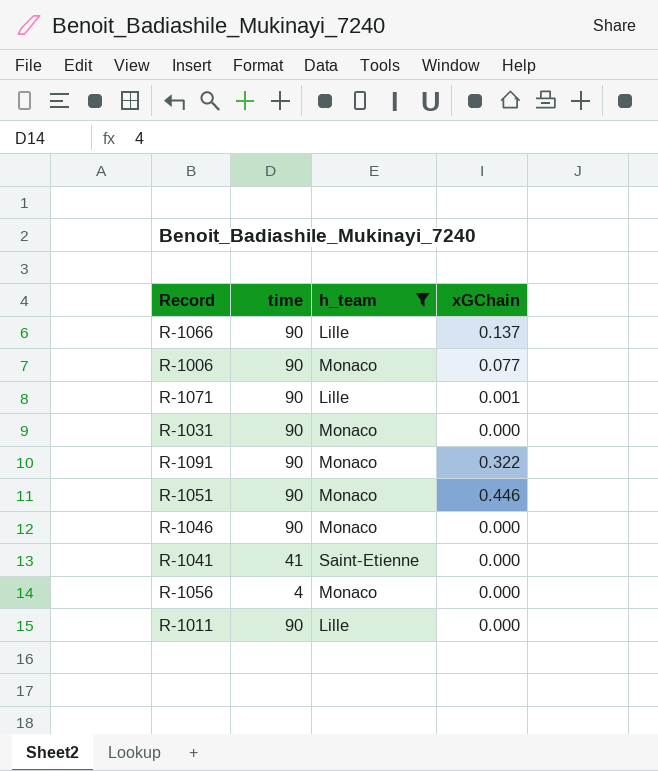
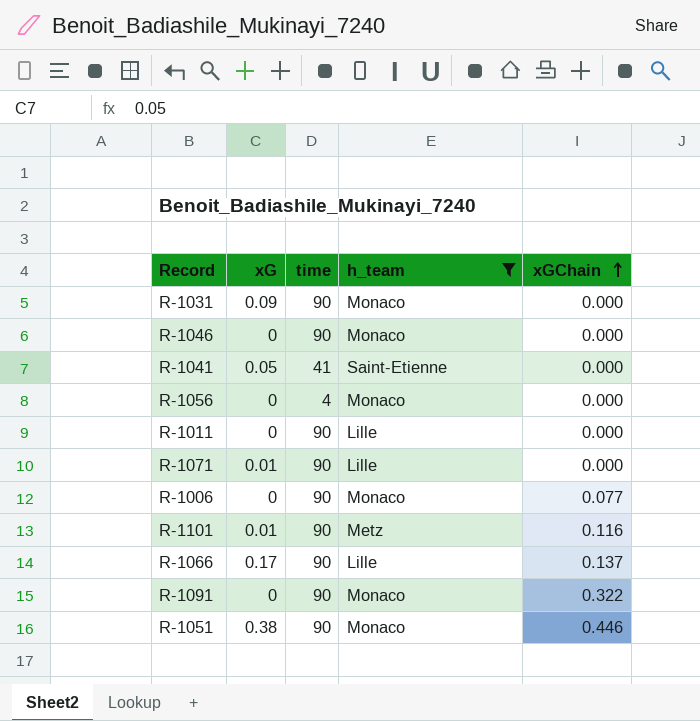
row order: none -> xGChain ascending
column xG | position: none -> 2
R-1071 | xGChain: 0.001 -> 0.000
row R-1101: none -> 0.01 | 90 | Metz | 0.116

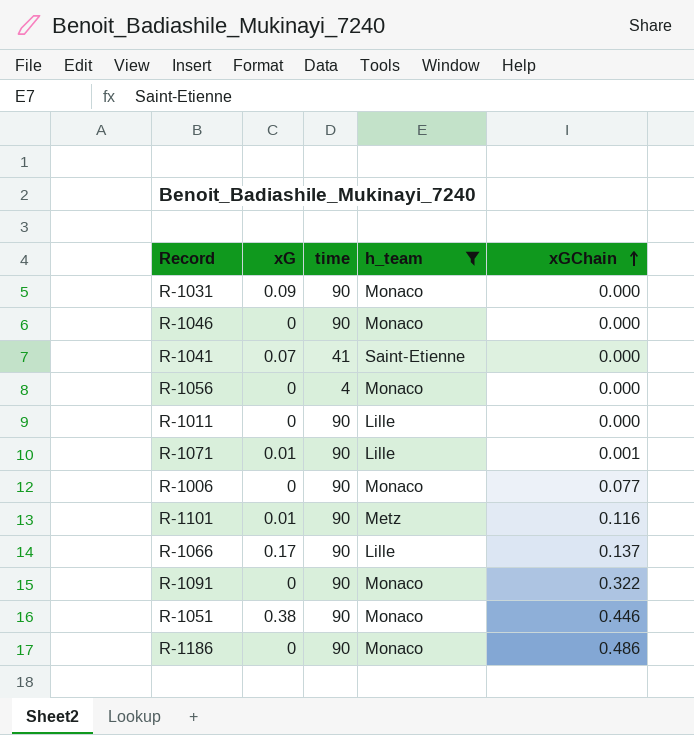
R-1041 | xG: 0.05 -> 0.07
R-1071 | xGChain: 0.000 -> 0.001
row R-1186: none -> 0 | 90 | Monaco | 0.486

